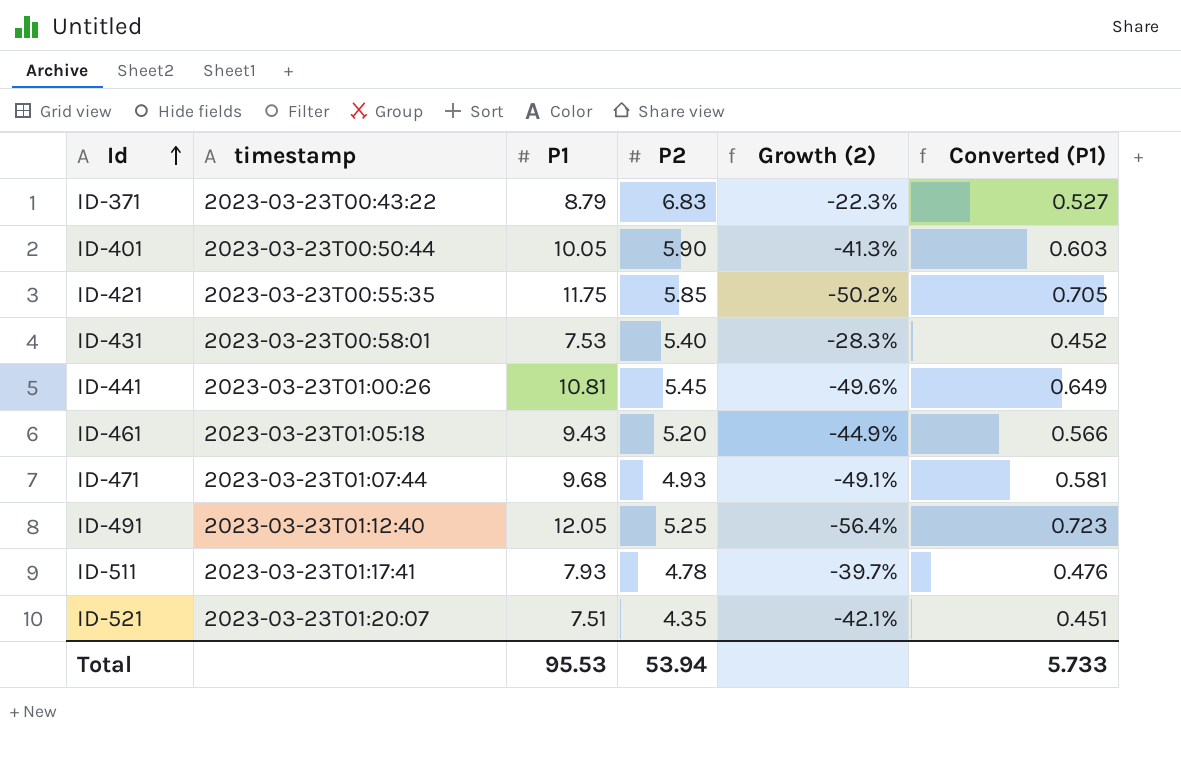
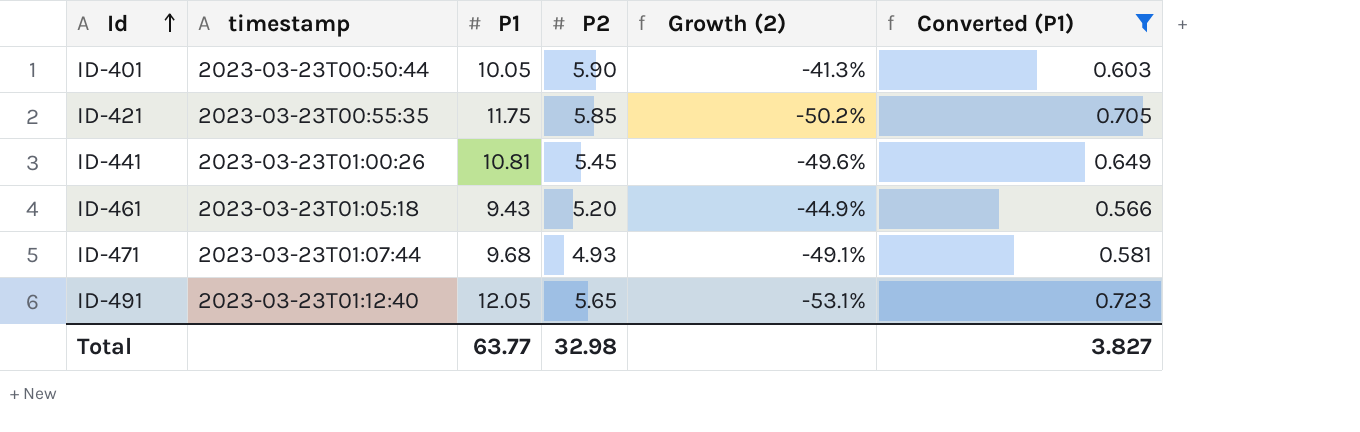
filter: none -> Converted (P1) >= 0.566
ID-491 | P2: 5.25 -> 5.65
ID-491 | Growth (2): -56.4% -> -53.1%
Total | P1: 95.53 -> 63.77
Total | P2: 53.94 -> 32.98
Total | Converted (P1): 5.733 -> 3.827

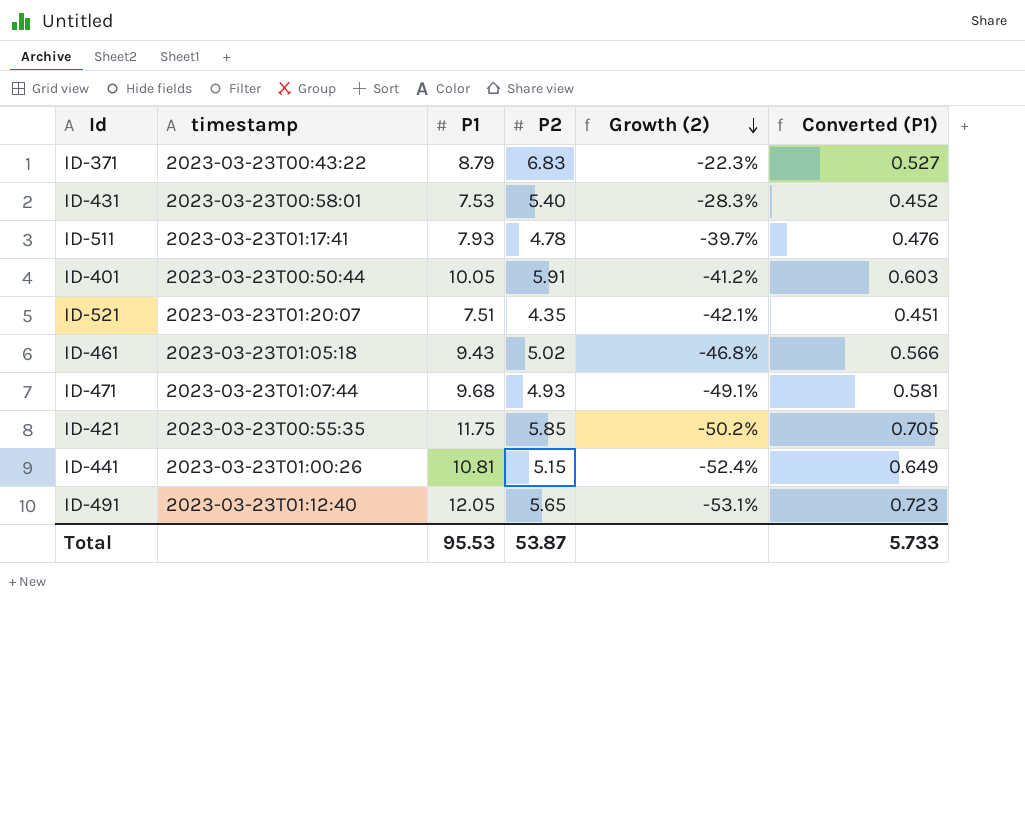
filter: Converted (P1) >= 0.566 -> none
row order: Id ascending -> Growth (2) descending
ID-401 | P2: 5.90 -> 5.91
ID-401 | Growth (2): -41.3% -> -41.2%
ID-461 | P2: 5.20 -> 5.02
ID-461 | Growth (2): -44.9% -> -46.8%
ID-441 | P2: 5.45 -> 5.15
ID-441 | Growth (2): -49.6% -> -52.4%
Total | P1: 63.77 -> 95.53
Total | P2: 32.98 -> 53.87
Total | Converted (P1): 3.827 -> 5.733

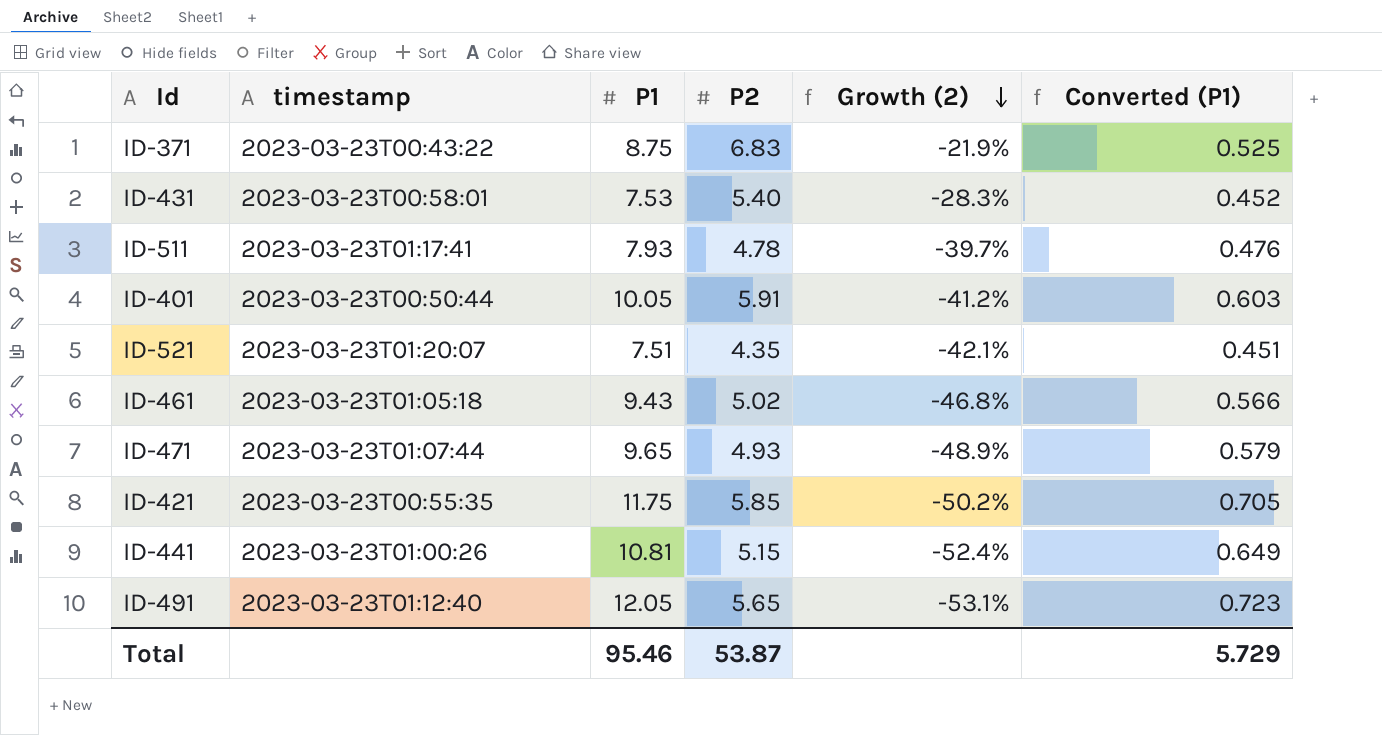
ID-371 | P1: 8.79 -> 8.75
ID-371 | Growth (2): -22.3% -> -21.9%
ID-371 | Converted (P1): 0.527 -> 0.525
ID-471 | P1: 9.68 -> 9.65
ID-471 | Growth (2): -49.1% -> -48.9%
ID-471 | Converted (P1): 0.581 -> 0.579
Total | P1: 95.53 -> 95.46
Total | Converted (P1): 5.733 -> 5.729

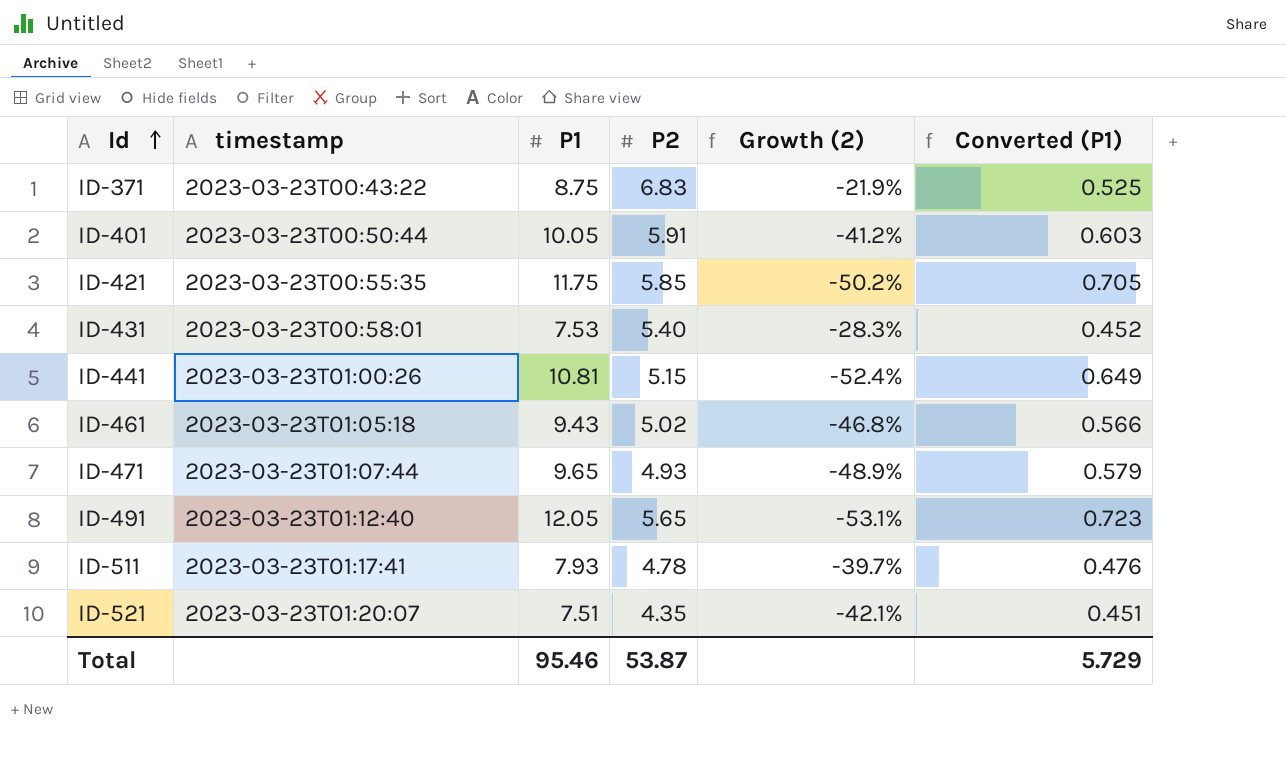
row order: Growth (2) descending -> Id ascending

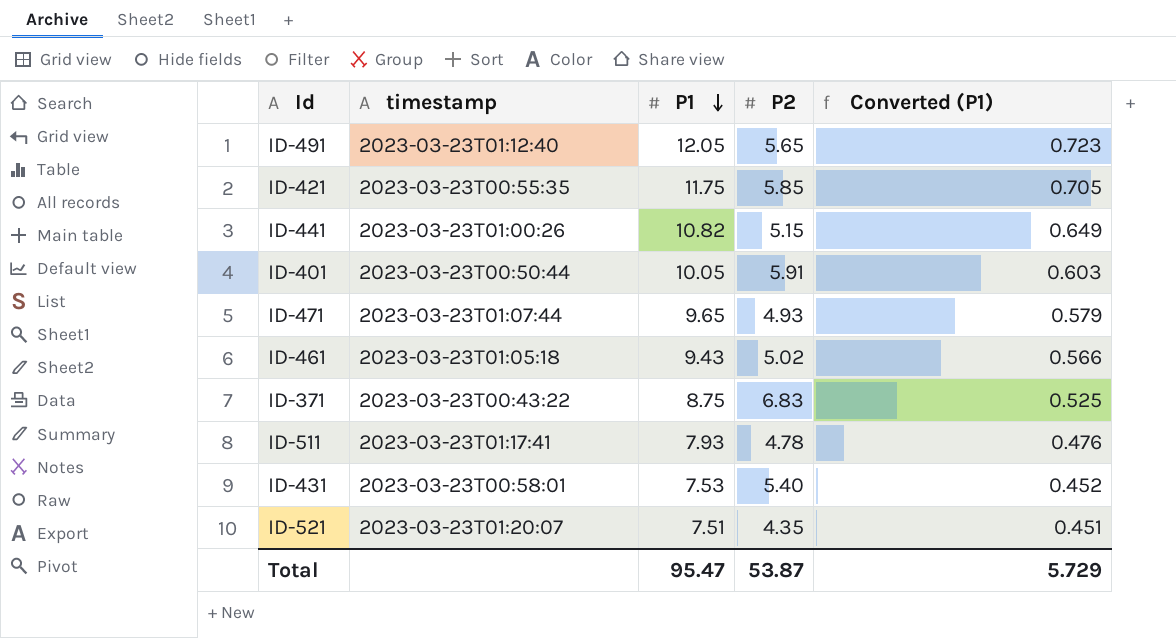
row order: Id ascending -> P1 descending
column Growth (2) | formula: ([P2] - [P1]) / [P1] -> none
ID-441 | P1: 10.81 -> 10.82
Total | P1: 95.46 -> 95.47

